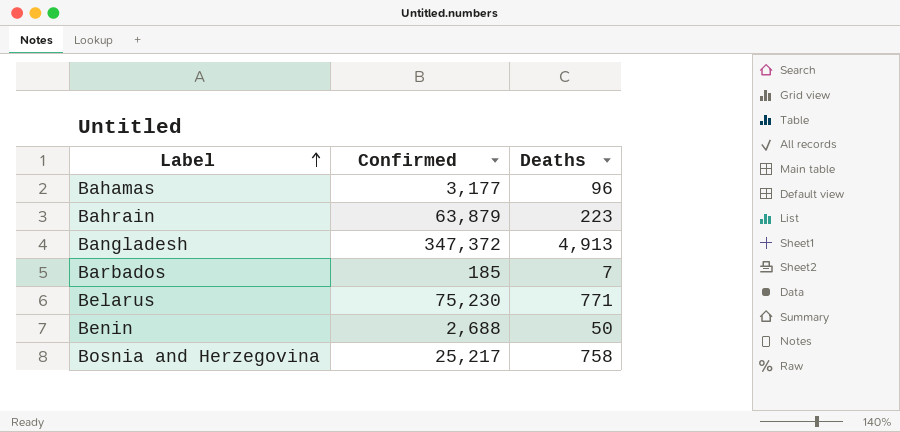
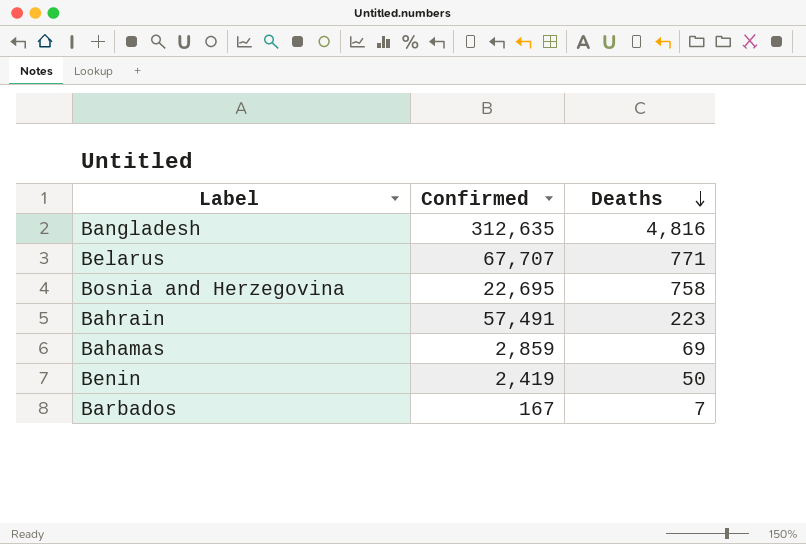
row order: Label ascending -> Deaths descending
Bangladesh | Confirmed: 347,372 -> 312,635
Bangladesh | Deaths: 4,913 -> 4,816
Belarus | Confirmed: 75,230 -> 67,707
Bosnia and Herzegovina | Confirmed: 25,217 -> 22,695
Bahrain | Confirmed: 63,879 -> 57,491
Bahamas | Confirmed: 3,177 -> 2,859
Bahamas | Deaths: 96 -> 69
Benin | Confirmed: 2,688 -> 2,419
Barbados | Confirmed: 185 -> 167

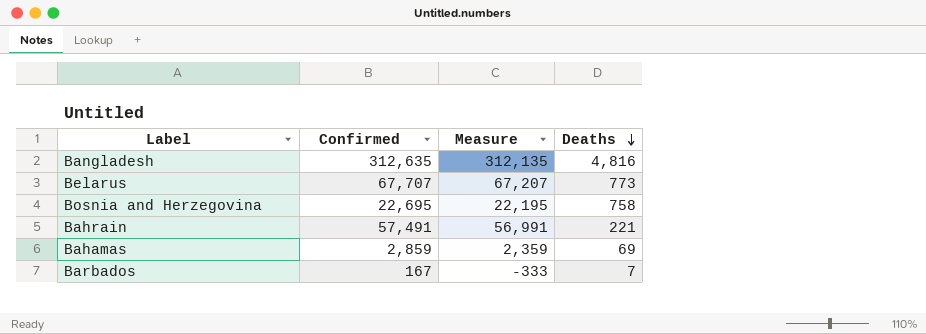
column Measure | formula: none -> [Confirmed] - 500
row Benin: 2,419 | 50 -> none
Belarus | Deaths: 771 -> 773
Bahrain | Deaths: 223 -> 221

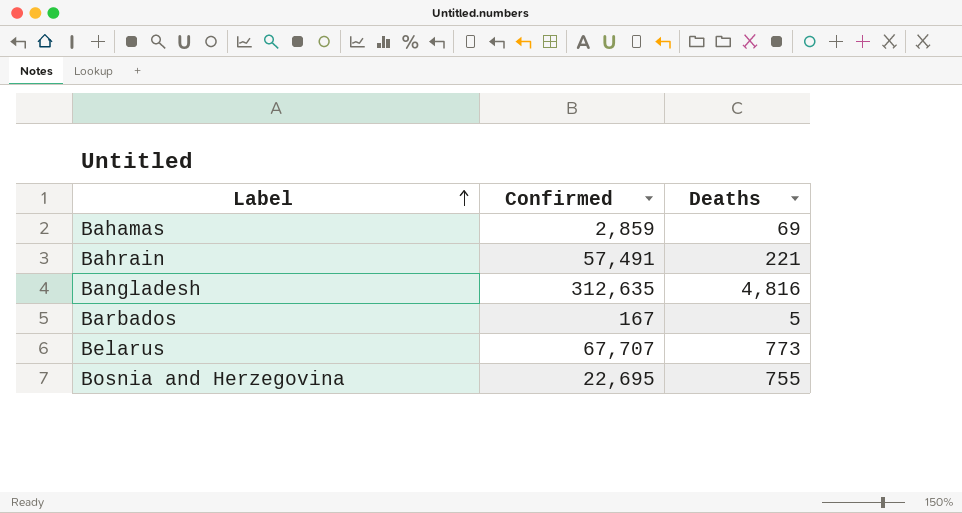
row order: Deaths descending -> Label ascending
column Measure | formula: [Confirmed] - 500 -> none
Barbados | Deaths: 7 -> 5
Bosnia and Herzegovina | Deaths: 758 -> 755

